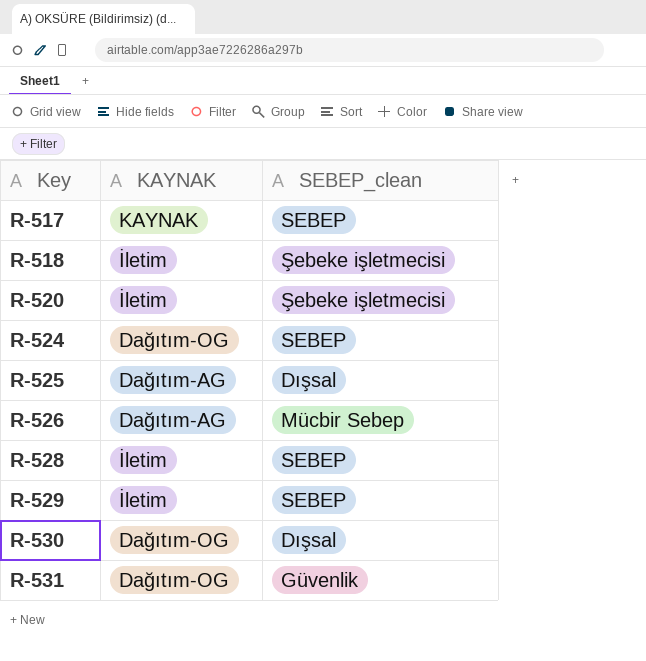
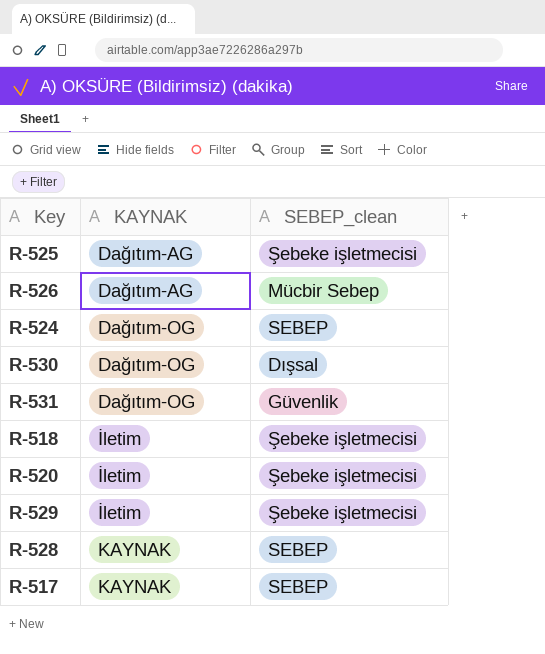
row order: Key ascending -> KAYNAK ascending
R-525 | SEBEP_clean: Dışsal -> Şebeke işletmecisi
R-529 | SEBEP_clean: SEBEP -> Şebeke işletmecisi
R-528 | KAYNAK: İletim -> KAYNAK

